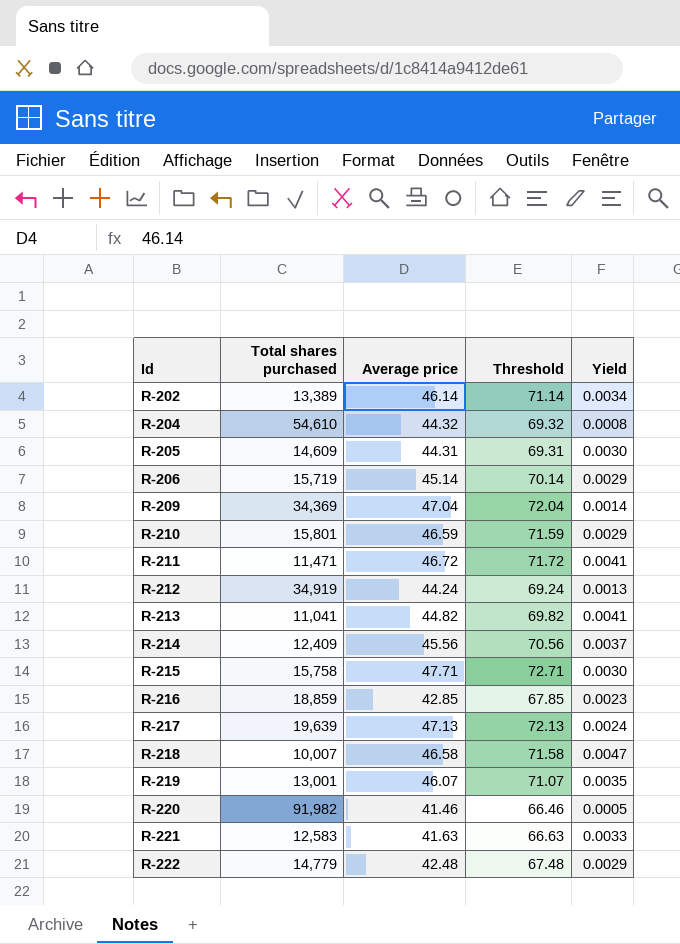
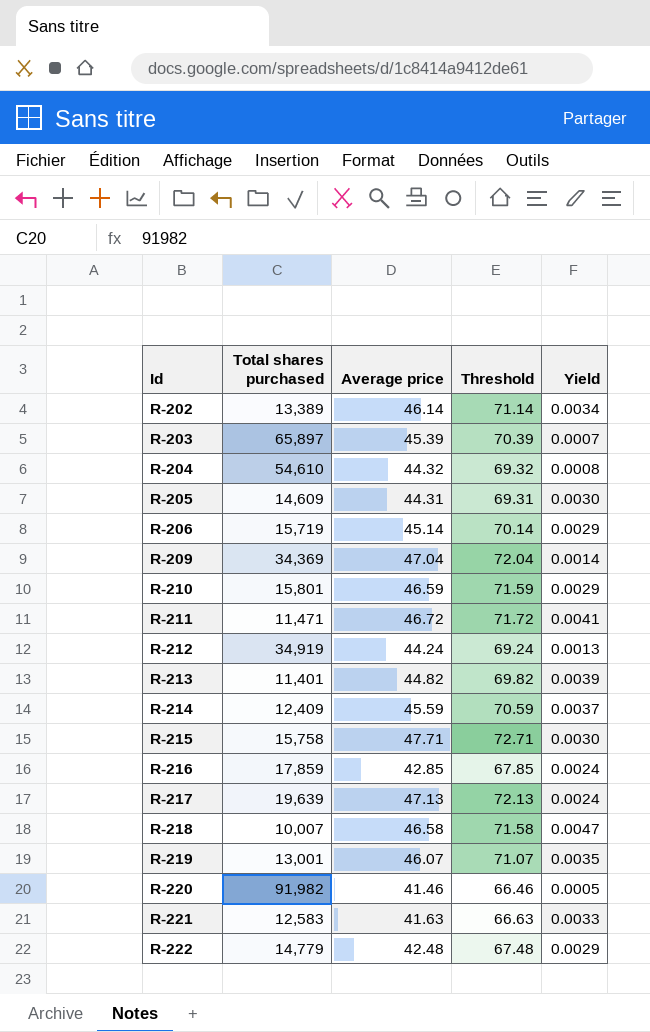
row R-203: none -> 65,897 | 45.39 | 70.39 | 0.0007
R-213 | Total shares purchased: 11,041 -> 11,401
R-213 | Yield: 0.0041 -> 0.0039
R-214 | Average price: 45.56 -> 45.59
R-214 | Threshold: 70.56 -> 70.59
R-216 | Total shares purchased: 18,859 -> 17,859
R-216 | Yield: 0.0023 -> 0.0024

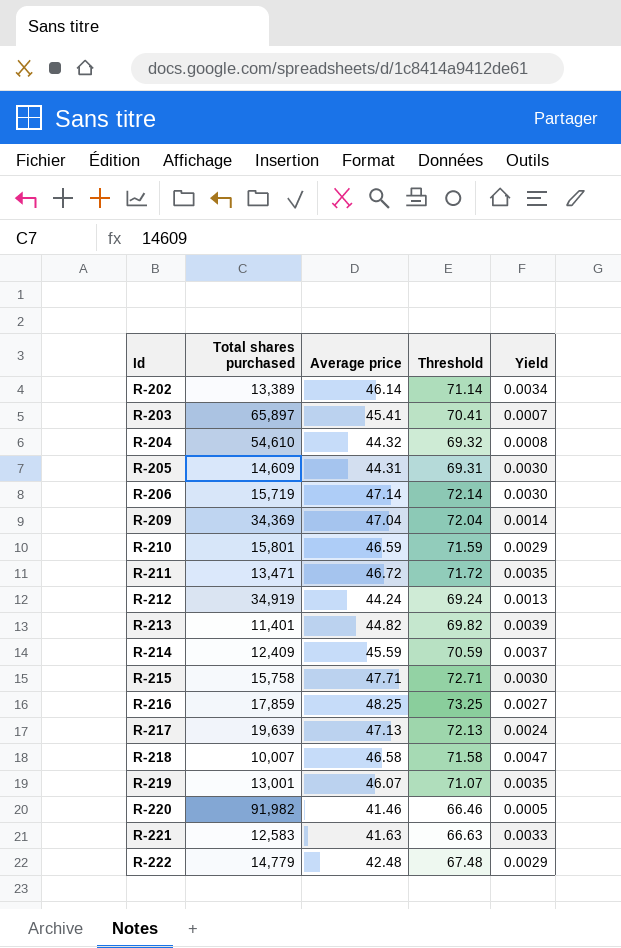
R-203 | Average price: 45.39 -> 45.41
R-203 | Threshold: 70.39 -> 70.41
R-206 | Average price: 45.14 -> 47.14
R-206 | Threshold: 70.14 -> 72.14
R-206 | Yield: 0.0029 -> 0.0030
R-211 | Total shares purchased: 11,471 -> 13,471
R-211 | Yield: 0.0041 -> 0.0035
R-216 | Average price: 42.85 -> 48.25
R-216 | Threshold: 67.85 -> 73.25
R-216 | Yield: 0.0024 -> 0.0027

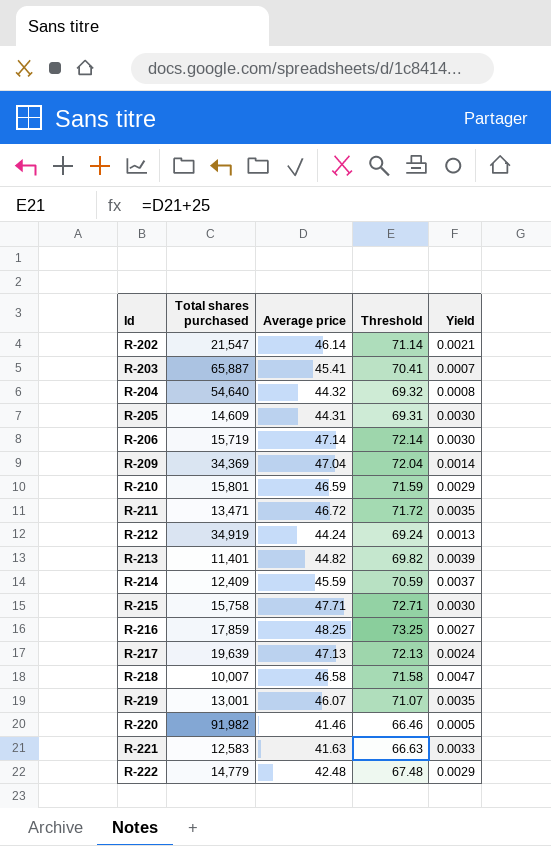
R-202 | Total shares purchased: 13,389 -> 21,547
R-202 | Yield: 0.0034 -> 0.0021
R-203 | Total shares purchased: 65,897 -> 65,887
R-204 | Total shares purchased: 54,610 -> 54,640

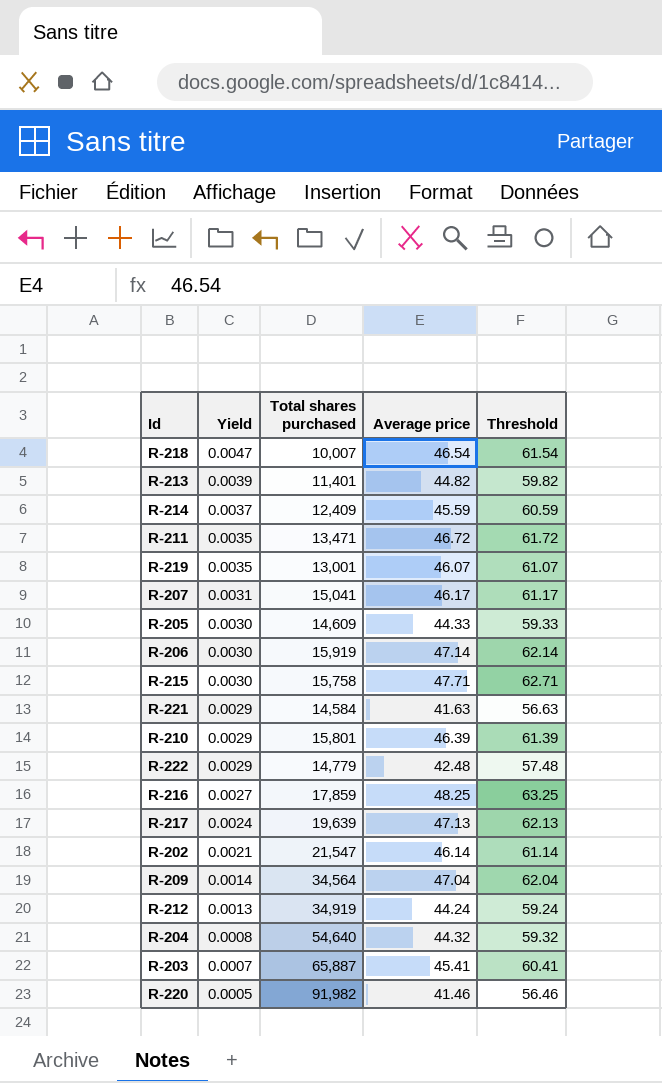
row order: Id ascending -> Yield descending
column Yield | position: 5 -> 2
column Threshold | formula: [Average price] + 25 -> [Average price] + 15
R-218 | Average price: 46.58 -> 46.54
row R-207: none -> 0.0031 | 15,041 | 46.17 | 61.17
R-205 | Average price: 44.31 -> 44.33
R-206 | Total shares purchased: 15,719 -> 15,919
R-221 | Yield: 0.0033 -> 0.0029
R-221 | Total shares purchased: 12,583 -> 14,584
R-210 | Average price: 46.59 -> 46.39
R-209 | Total shares purchased: 34,369 -> 34,564

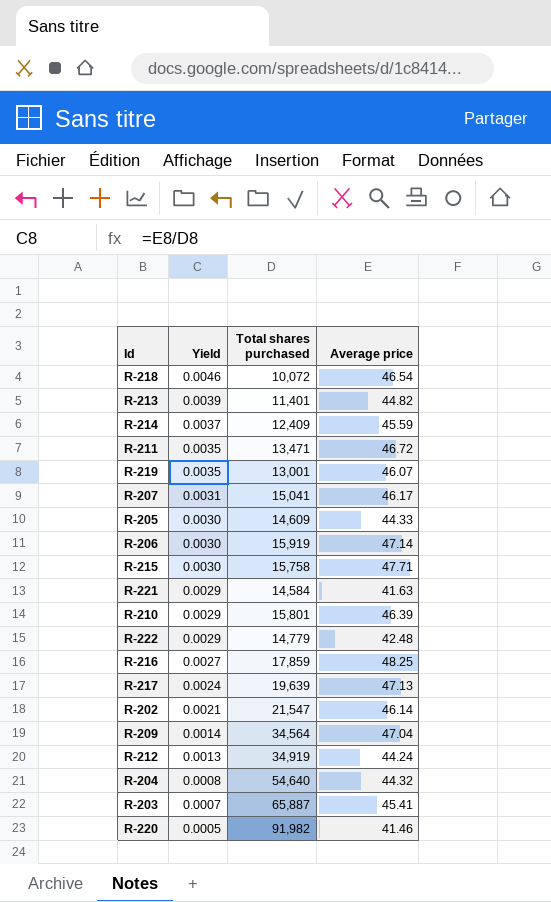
column Threshold | formula: [Average price] + 15 -> none
R-218 | Yield: 0.0047 -> 0.0046
R-218 | Total shares purchased: 10,007 -> 10,072

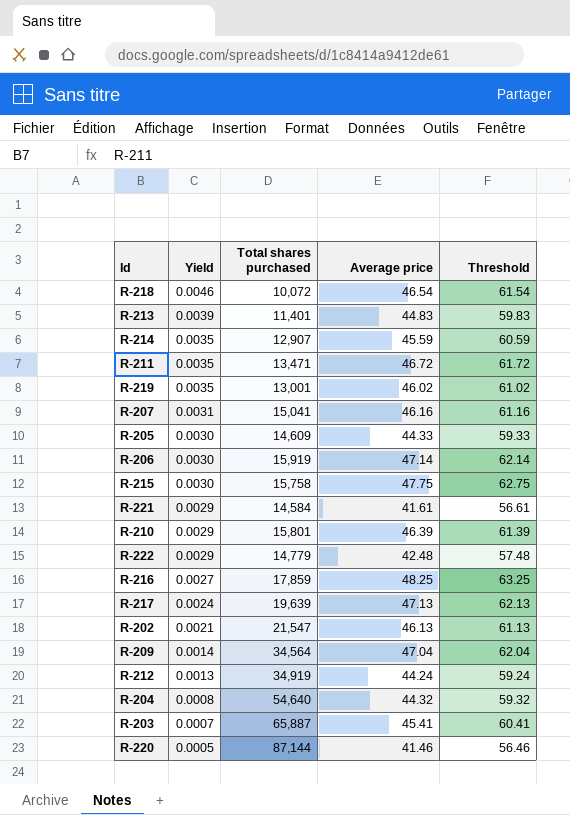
column Threshold | formula: none -> [Average price] + 15
R-213 | Average price: 44.82 -> 44.83
R-214 | Yield: 0.0037 -> 0.0035
R-214 | Total shares purchased: 12,409 -> 12,907
R-219 | Average price: 46.07 -> 46.02
R-207 | Average price: 46.17 -> 46.16
R-215 | Average price: 47.71 -> 47.75
R-221 | Average price: 41.63 -> 41.61
R-202 | Average price: 46.14 -> 46.13
R-220 | Total shares purchased: 91,982 -> 87,144

